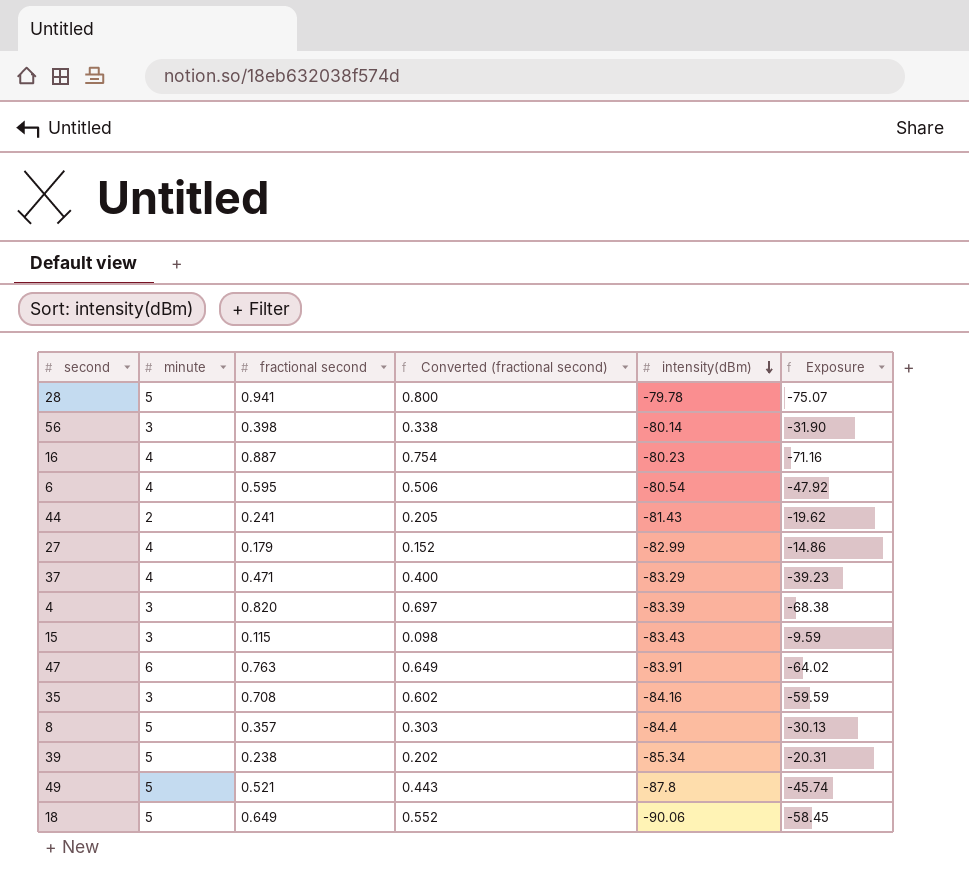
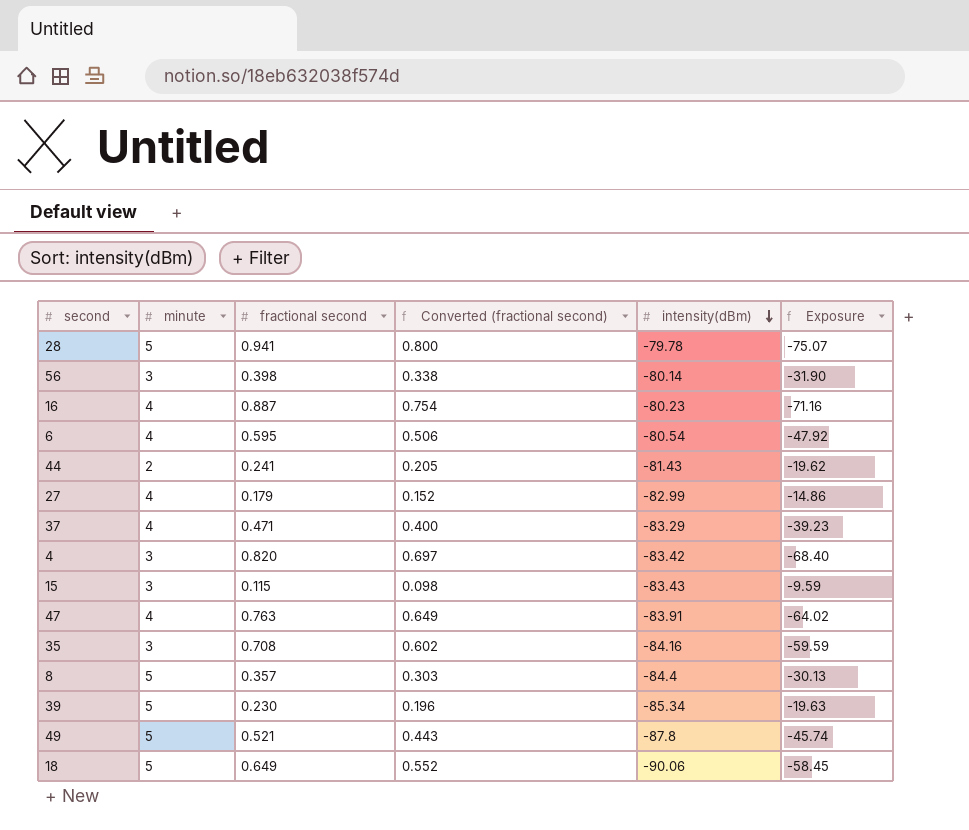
4 | intensity(dBm): -83.39 -> -83.42
4 | Exposure: -68.38 -> -68.40
47 | minute: 6 -> 4
39 | fractional second: 0.238 -> 0.230
39 | Converted (fractional second): 0.202 -> 0.196
39 | Exposure: -20.31 -> -19.63

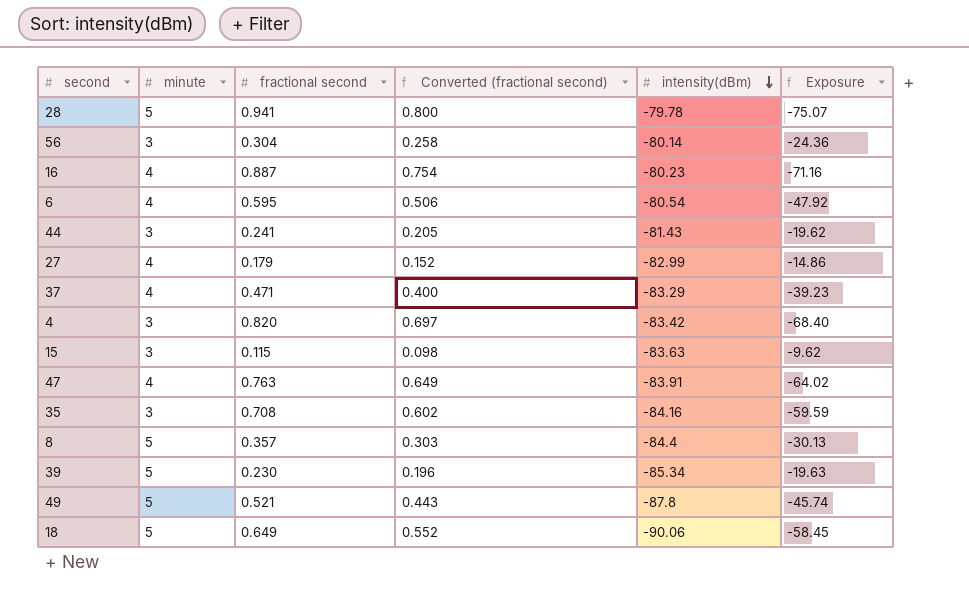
56 | fractional second: 0.398 -> 0.304
56 | Converted (fractional second): 0.338 -> 0.258
56 | Exposure: -31.90 -> -24.36
44 | minute: 2 -> 3
15 | intensity(dBm): -83.43 -> -83.63
15 | Exposure: -9.59 -> -9.62

